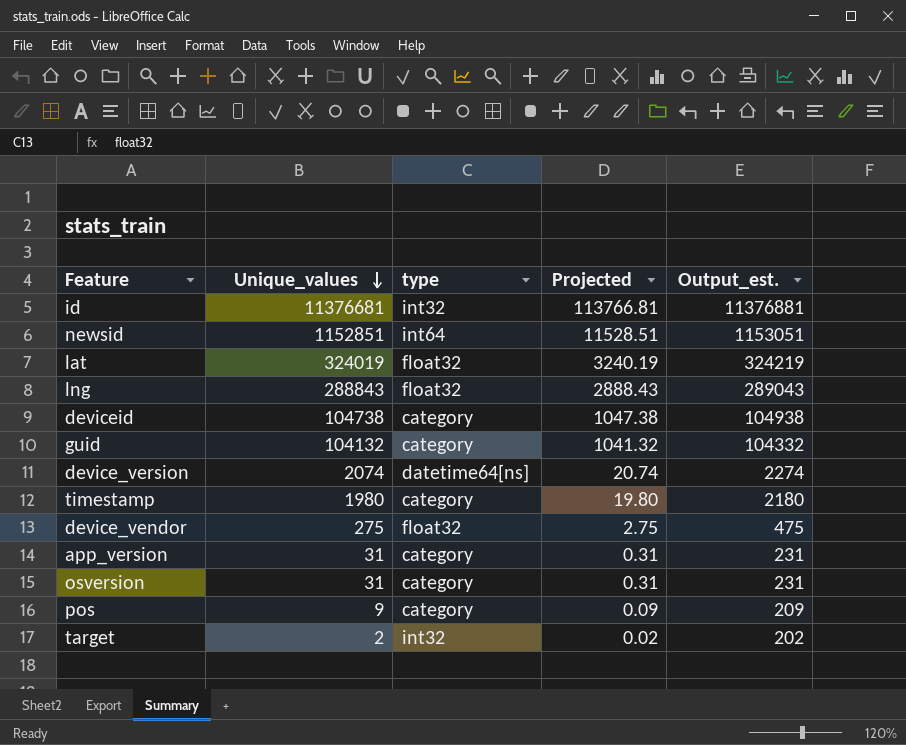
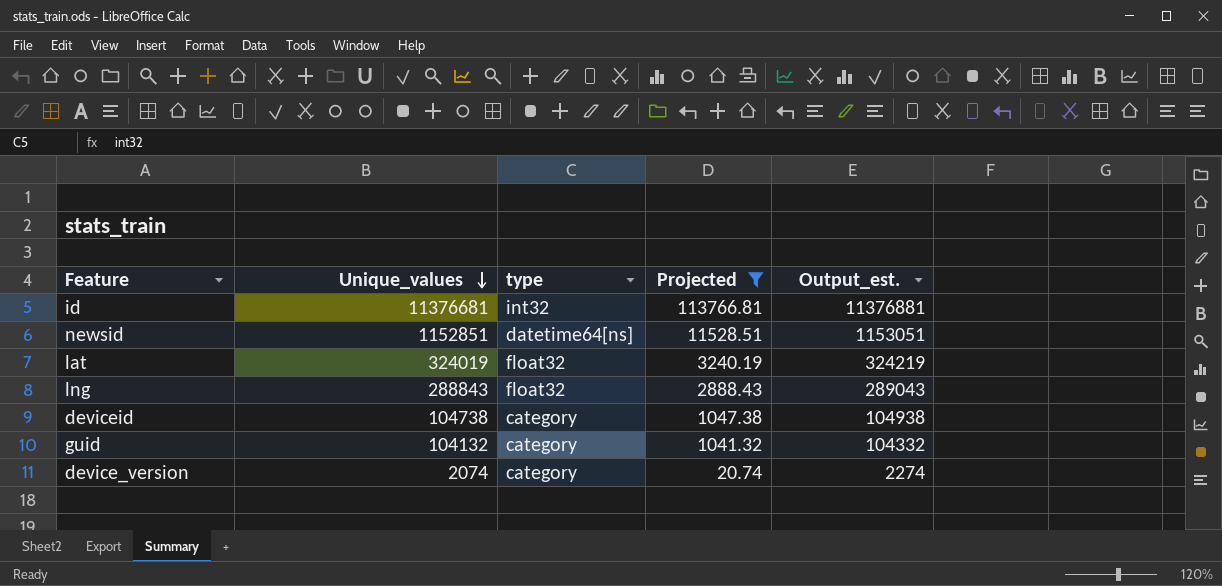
filter: none -> Projected >= 20.74
newsid | type: int64 -> datetime64[ns]
device_version | type: datetime64[ns] -> category

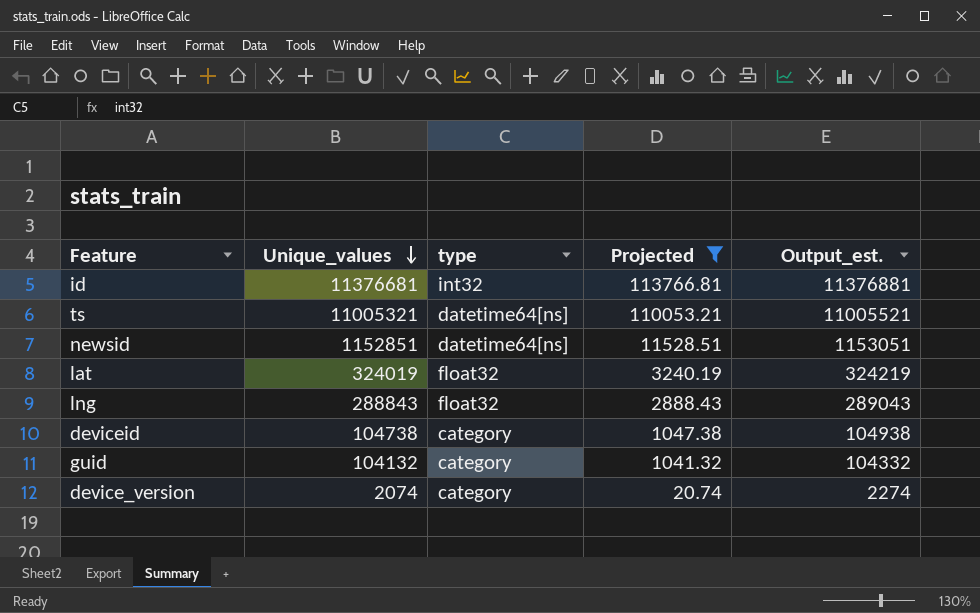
row ts: none -> 11005321 | datetime64[ns] | 110053.21 | 11005521

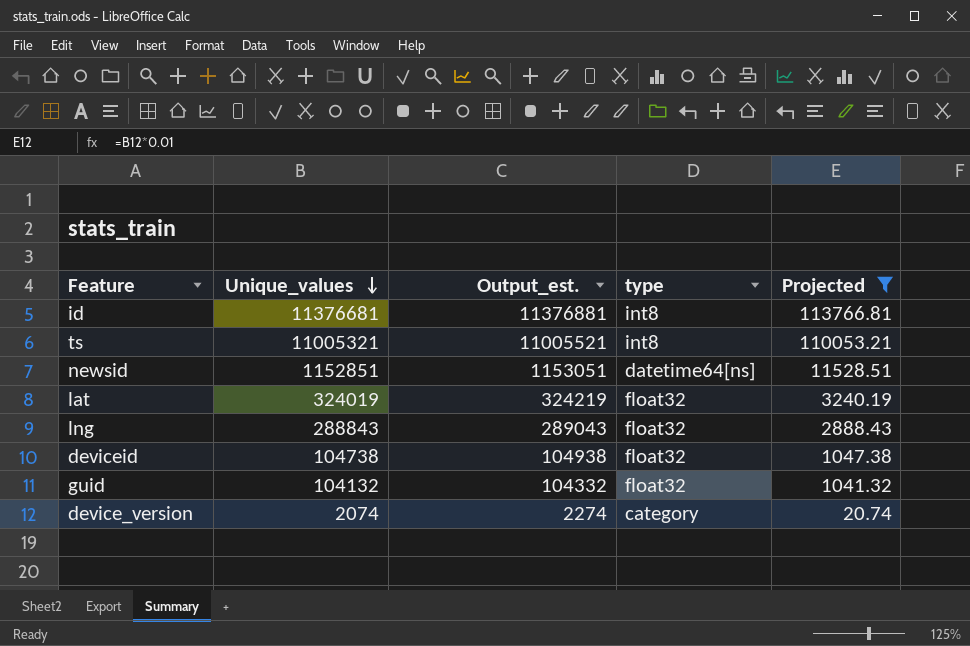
column Output_est. | position: 5 -> 3
id | type: int32 -> int8
ts | type: datetime64[ns] -> int8
deviceid | type: category -> float32
guid | type: category -> float32

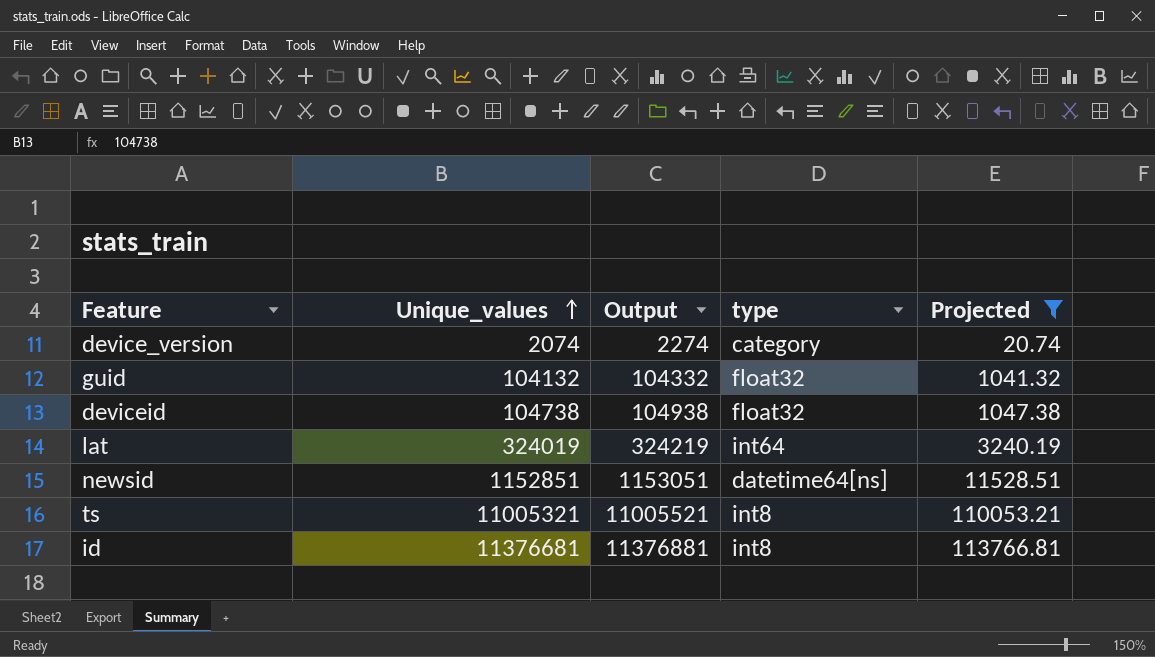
row order: Unique_values descending -> Unique_values ascending
column name: Output_est. -> Output
row lng: 288843 | 289043 | float32 | 2888.43 -> none
lat | type: float32 -> int64

